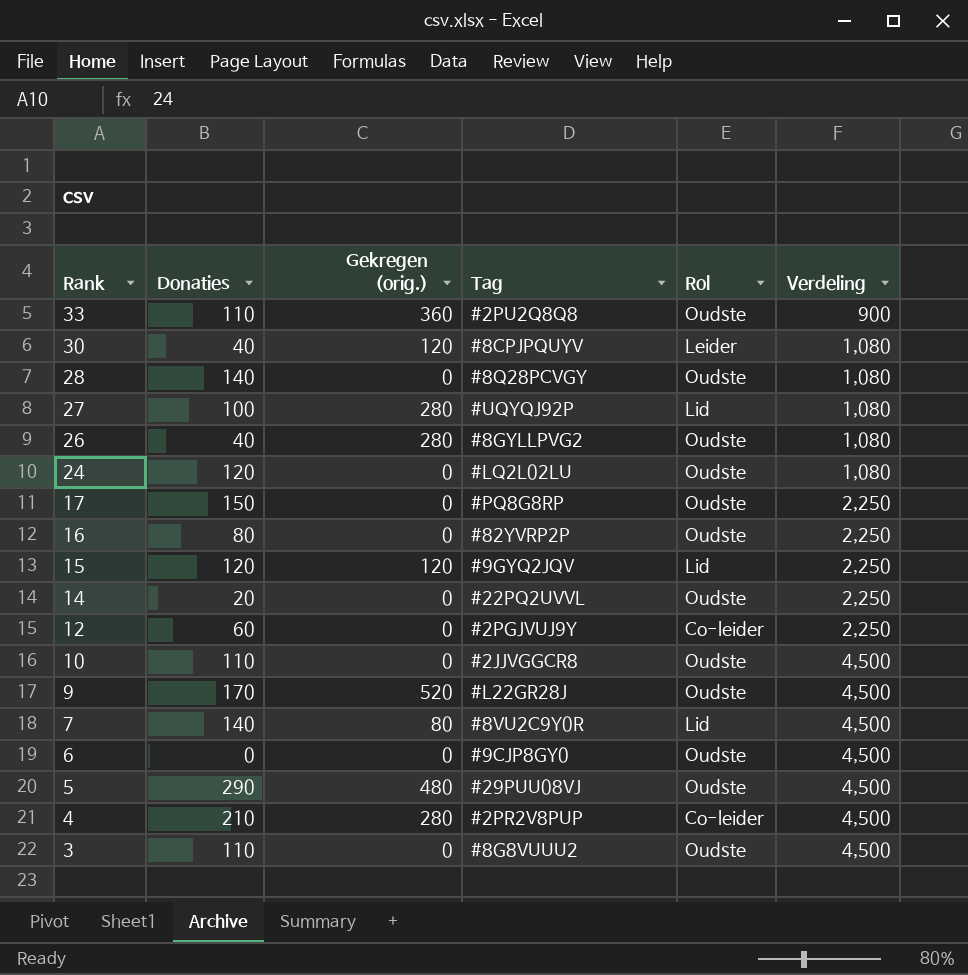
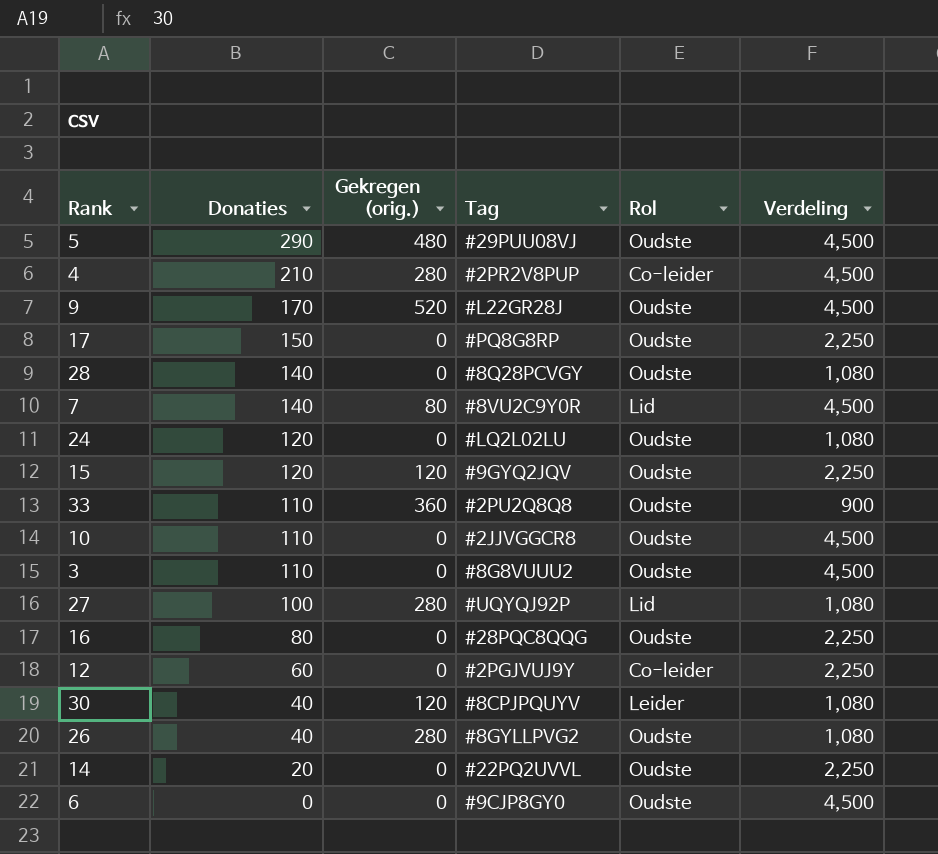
row order: Rank descending -> Donaties descending
15 | Rol: Lid -> Oudste
16 | Tag: #82YVRP2P -> #28PQC8QQG

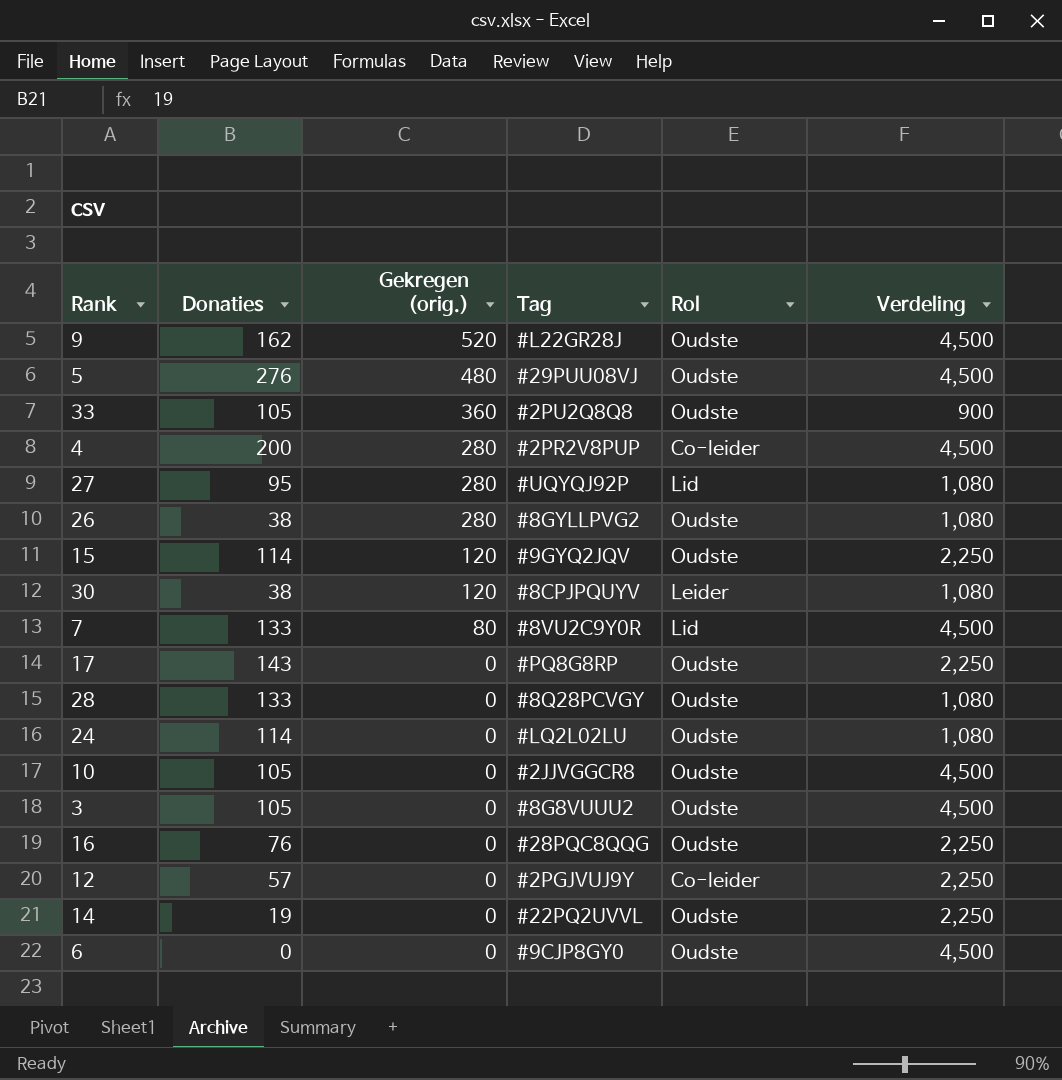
row order: Donaties descending -> Gekregen (orig.) descending
9 | Donaties: 170 -> 162
5 | Donaties: 290 -> 276
33 | Donaties: 110 -> 105
4 | Donaties: 210 -> 200
27 | Donaties: 100 -> 95
26 | Donaties: 40 -> 38
15 | Donaties: 120 -> 114
30 | Donaties: 40 -> 38
7 | Donaties: 140 -> 133
17 | Donaties: 150 -> 143
28 | Donaties: 140 -> 133
24 | Donaties: 120 -> 114
10 | Donaties: 110 -> 105
3 | Donaties: 110 -> 105
16 | Donaties: 80 -> 76
12 | Donaties: 60 -> 57
14 | Donaties: 20 -> 19

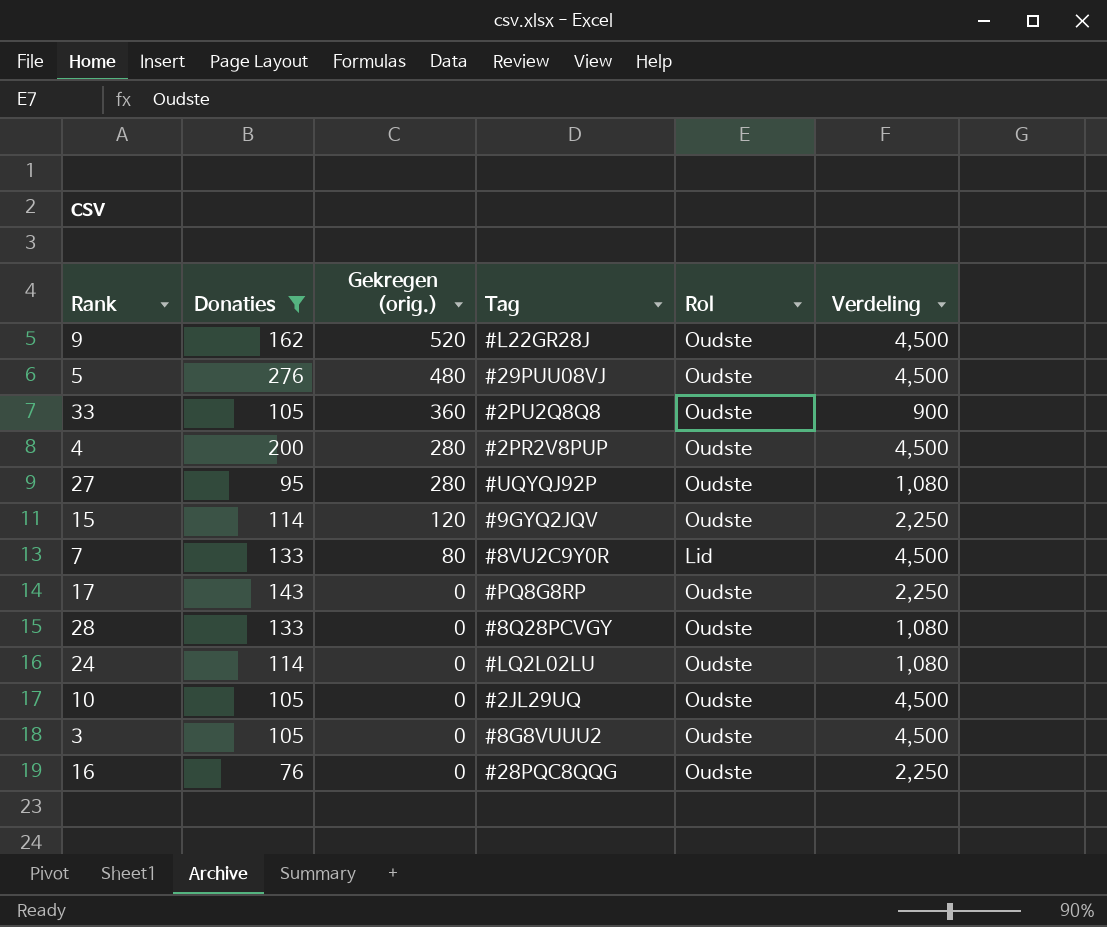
filter: none -> Donaties >= 76
4 | Rol: Co-leider -> Oudste
27 | Rol: Lid -> Oudste
10 | Tag: #2JJVGGCR8 -> #2JL29UQ

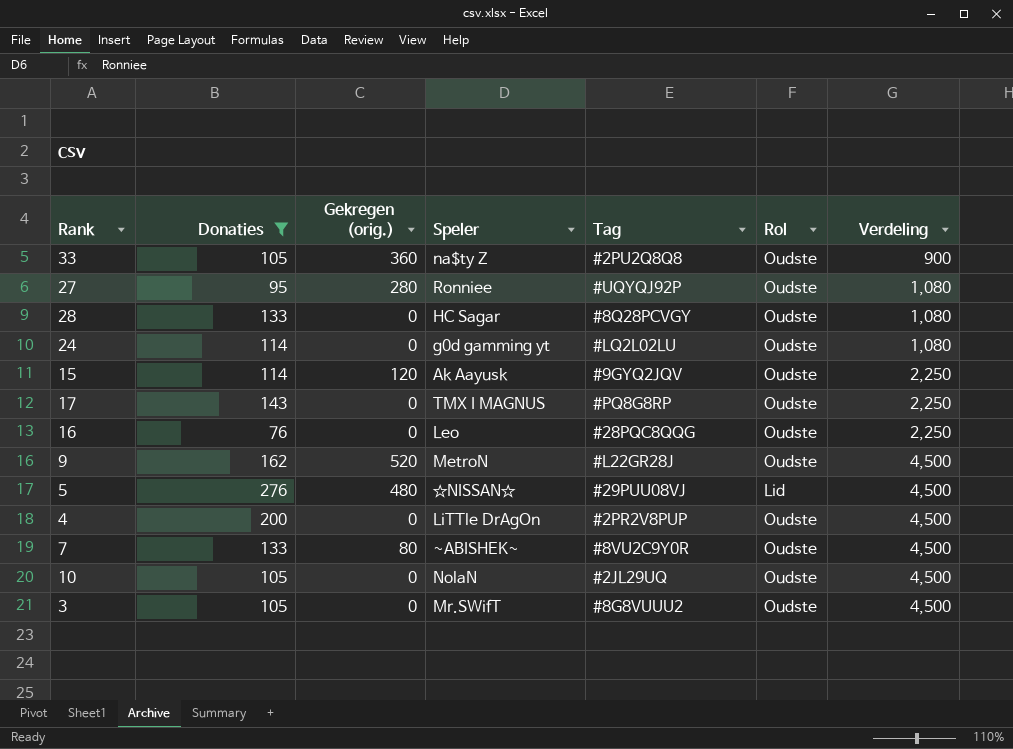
row order: Gekregen (orig.) descending -> Verdeling ascending
column Speler | position: none -> 4
5 | Rol: Oudste -> Lid
4 | Gekregen (orig.): 280 -> 0
7 | Rol: Lid -> Oudste

